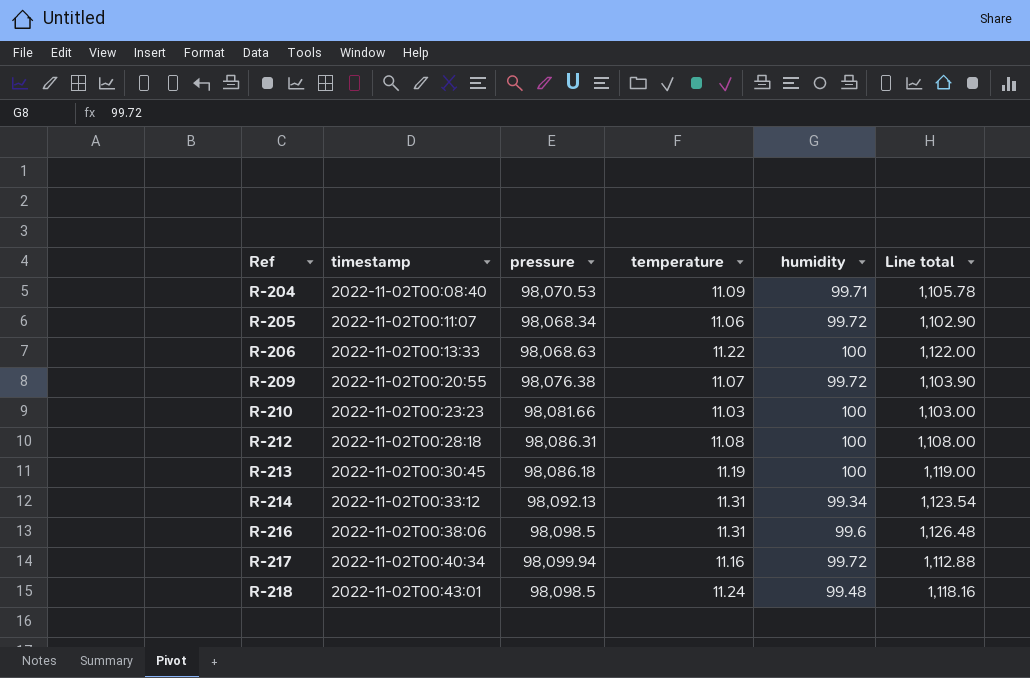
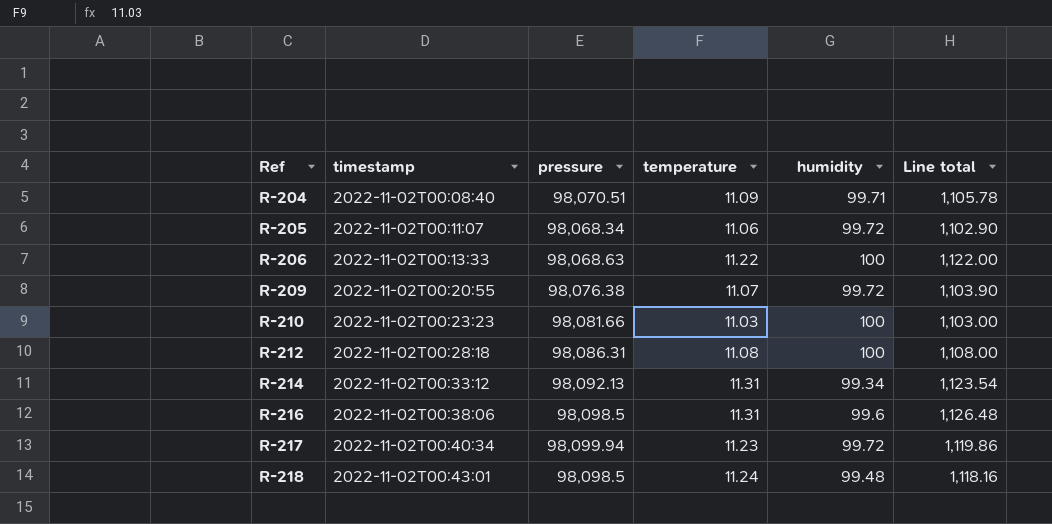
row R-213: 2022-11-02T00:30:45 | 98,086.18 | 11.19 | 100 | 1,119.00 -> none
R-204 | pressure: 98,070.53 -> 98,070.51
R-217 | temperature: 11.16 -> 11.23
R-217 | Line total: 1,112.88 -> 1,119.86

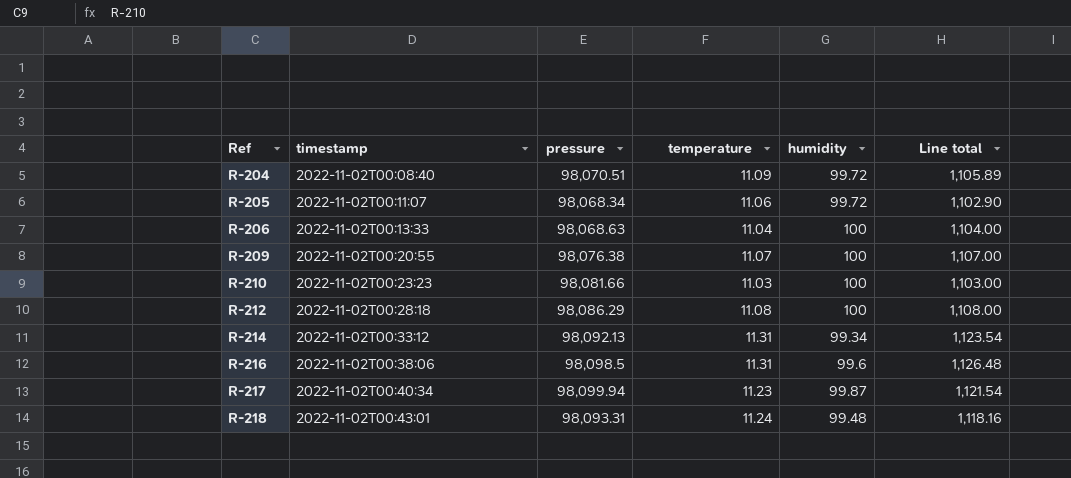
R-204 | humidity: 99.71 -> 99.72
R-204 | Line total: 1,105.78 -> 1,105.89
R-206 | temperature: 11.22 -> 11.04
R-206 | Line total: 1,122.00 -> 1,104.00
R-209 | humidity: 99.72 -> 100
R-209 | Line total: 1,103.90 -> 1,107.00
R-212 | pressure: 98,086.31 -> 98,086.29
R-217 | humidity: 99.72 -> 99.87
R-217 | Line total: 1,119.86 -> 1,121.54
R-218 | pressure: 98,098.5 -> 98,093.31

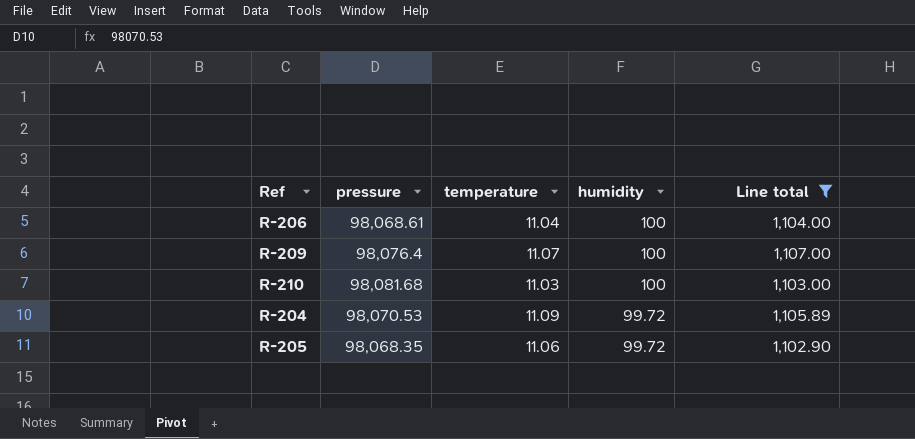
filter: none -> Line total <= 1,107.00
row order: Ref ascending -> humidity descending
column timestamp | position: 2 -> none
R-206 | pressure: 98,068.63 -> 98,068.61
R-209 | pressure: 98,076.38 -> 98,076.4
R-210 | pressure: 98,081.66 -> 98,081.68
R-204 | pressure: 98,070.51 -> 98,070.53
R-205 | pressure: 98,068.34 -> 98,068.35

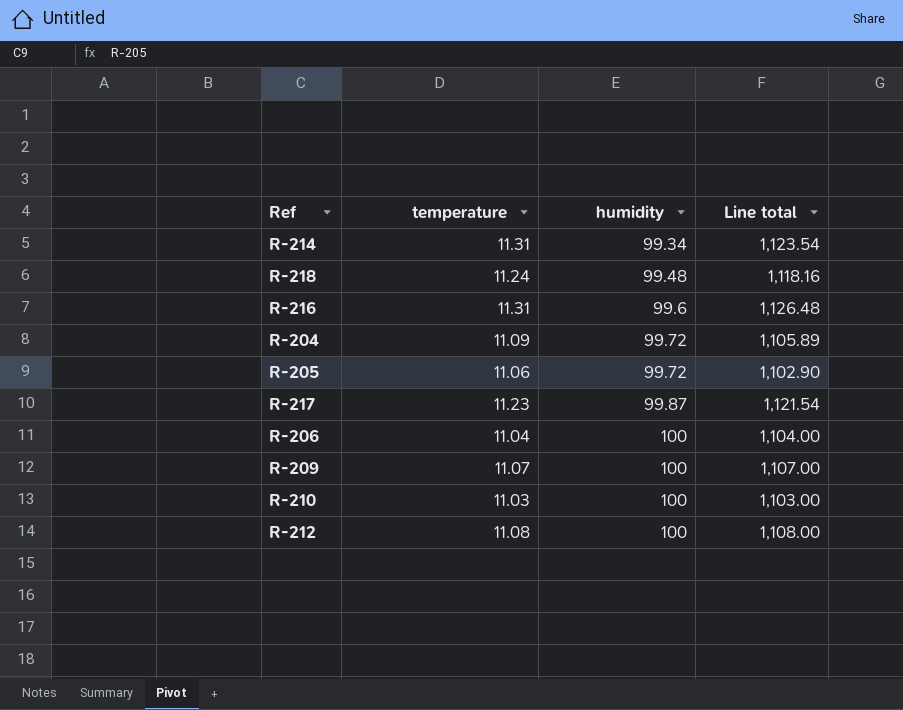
filter: Line total <= 1,107.00 -> none
row order: humidity descending -> humidity ascending
column pressure | position: 2 -> none

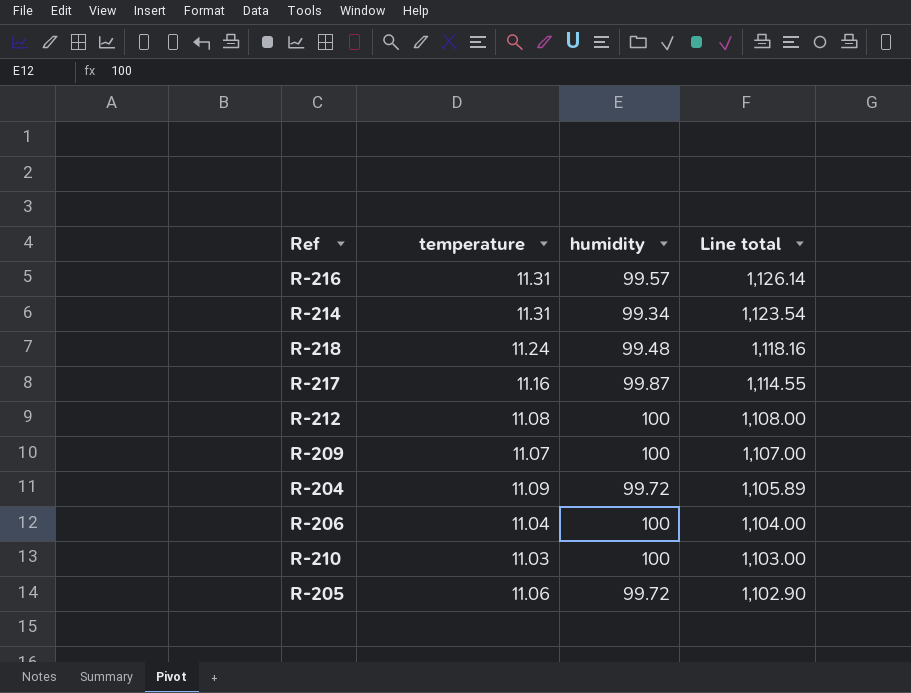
row order: humidity ascending -> Line total descending
R-216 | humidity: 99.6 -> 99.57
R-216 | Line total: 1,126.48 -> 1,126.14
R-217 | temperature: 11.23 -> 11.16
R-217 | Line total: 1,121.54 -> 1,114.55

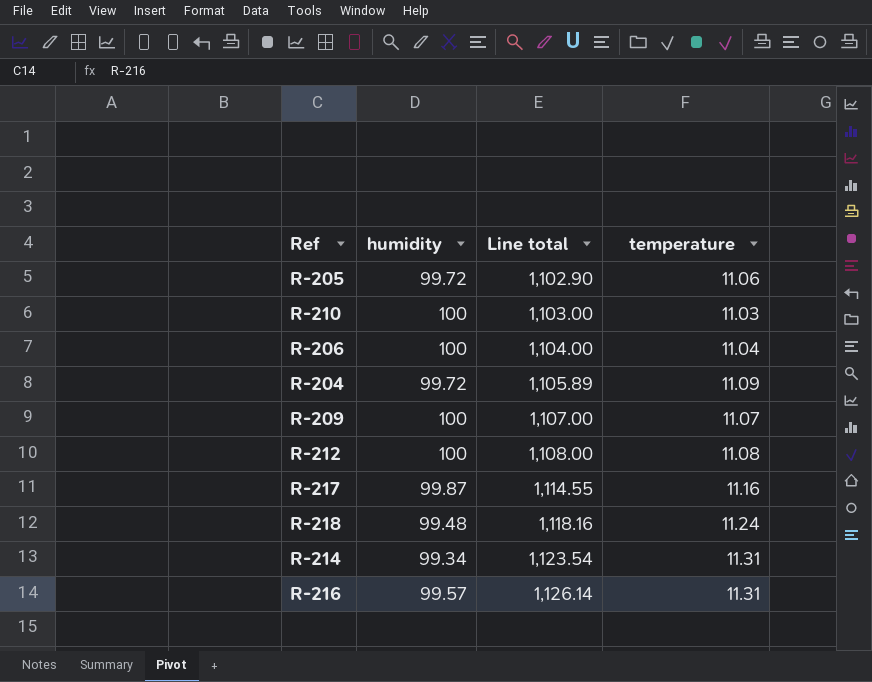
row order: Line total descending -> Line total ascending
column temperature | position: 2 -> 4

